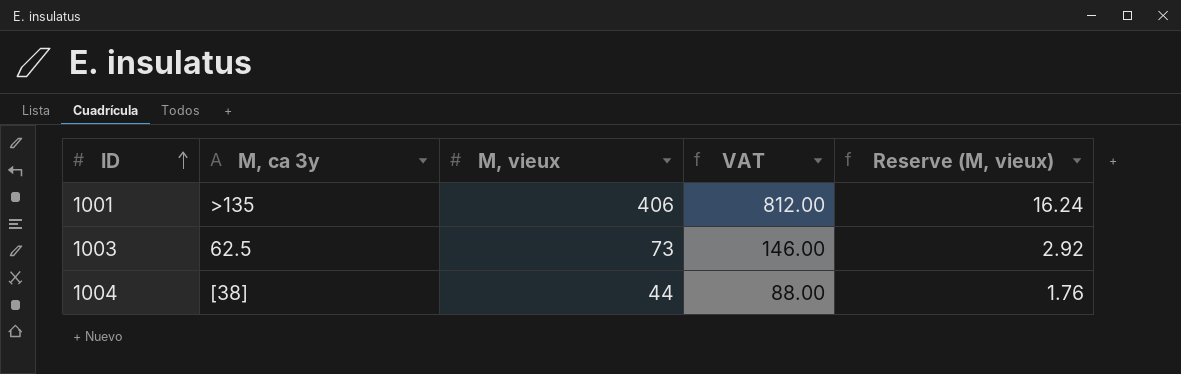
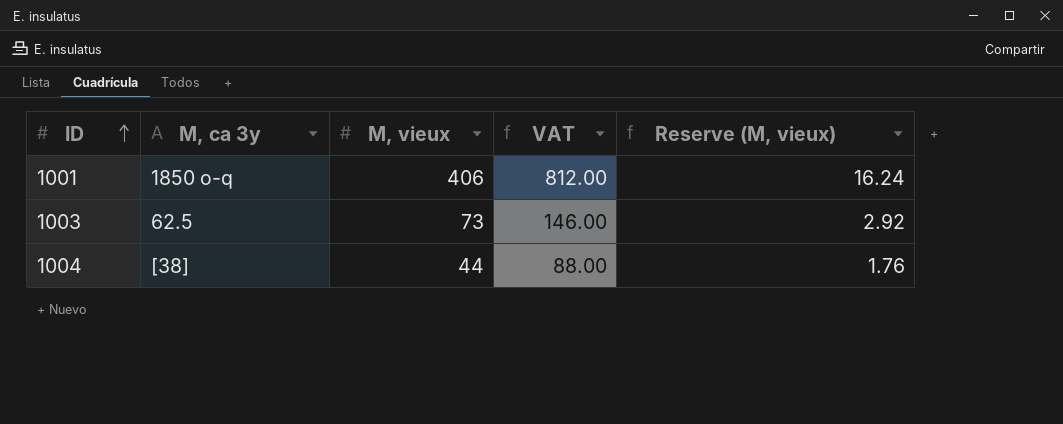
1001 | M, ca 3y: >135 -> 1850 o-q

